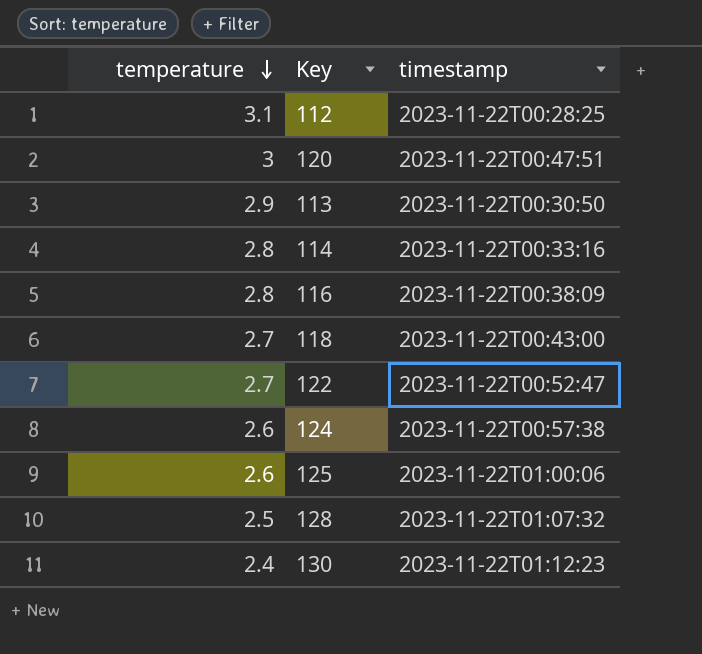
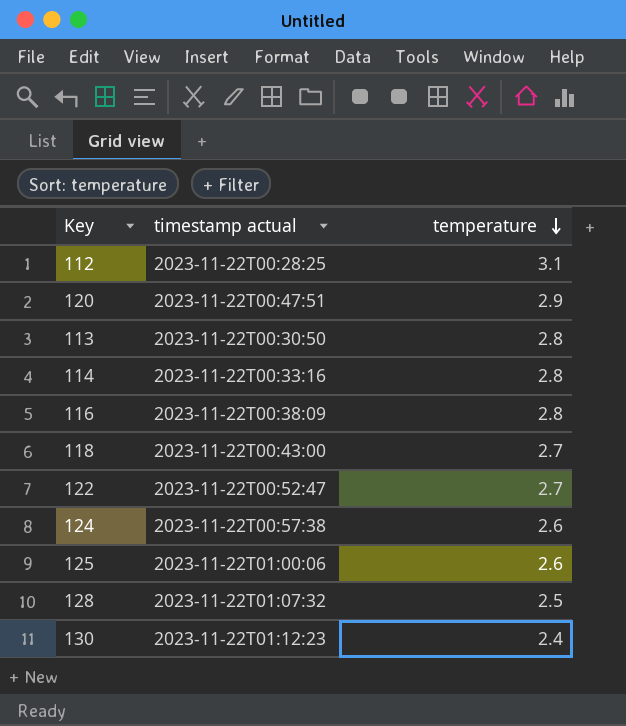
column name: timestamp -> timestamp actual
column temperature | position: 1 -> 3
120 | temperature: 3 -> 2.9
113 | temperature: 2.9 -> 2.8

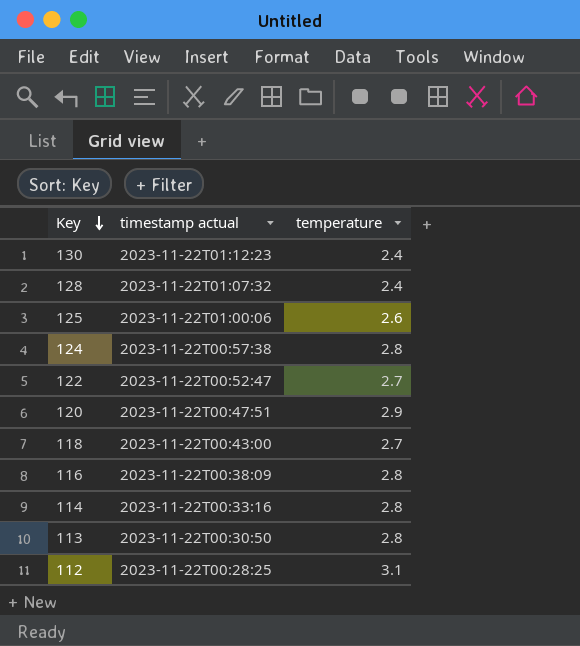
row order: temperature descending -> Key descending
128 | temperature: 2.5 -> 2.4
124 | temperature: 2.6 -> 2.8

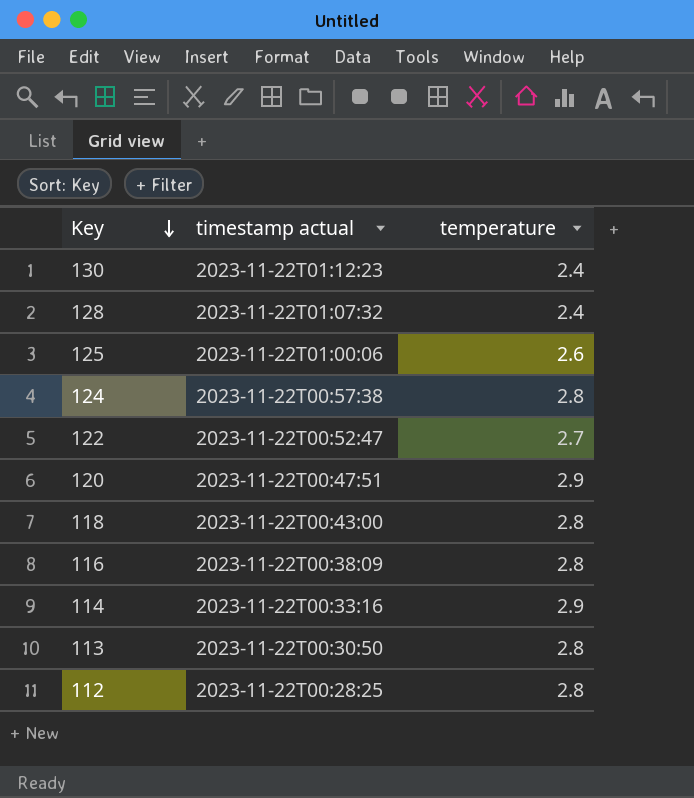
118 | temperature: 2.7 -> 2.8
114 | temperature: 2.8 -> 2.9
112 | temperature: 3.1 -> 2.8

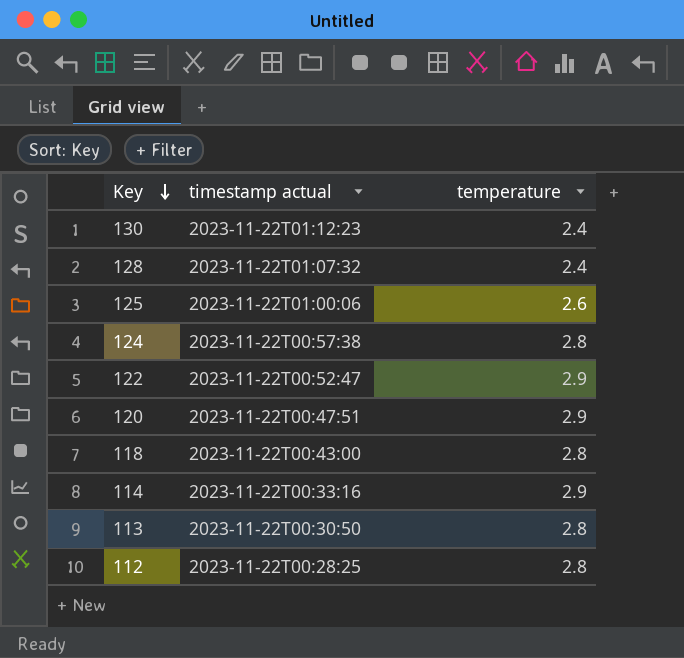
row 116: 2023-11-22T00:38:09 | 2.8 -> none
122 | temperature: 2.7 -> 2.9

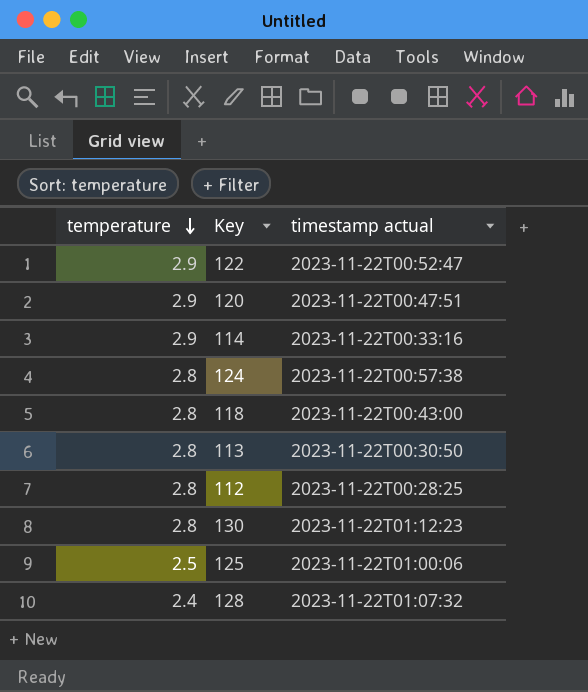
row order: Key descending -> temperature descending
column temperature | position: 3 -> 1
130 | temperature: 2.4 -> 2.8
125 | temperature: 2.6 -> 2.5

